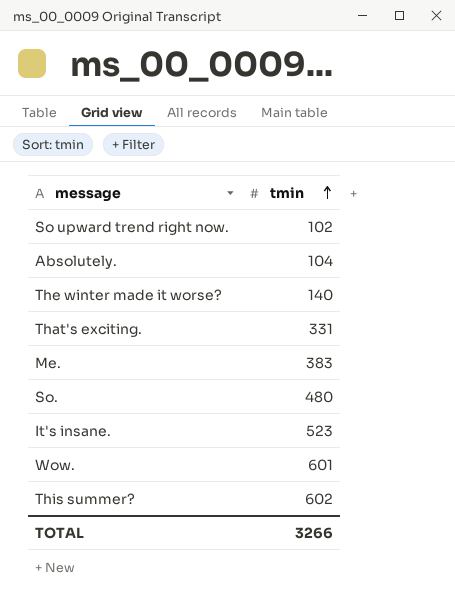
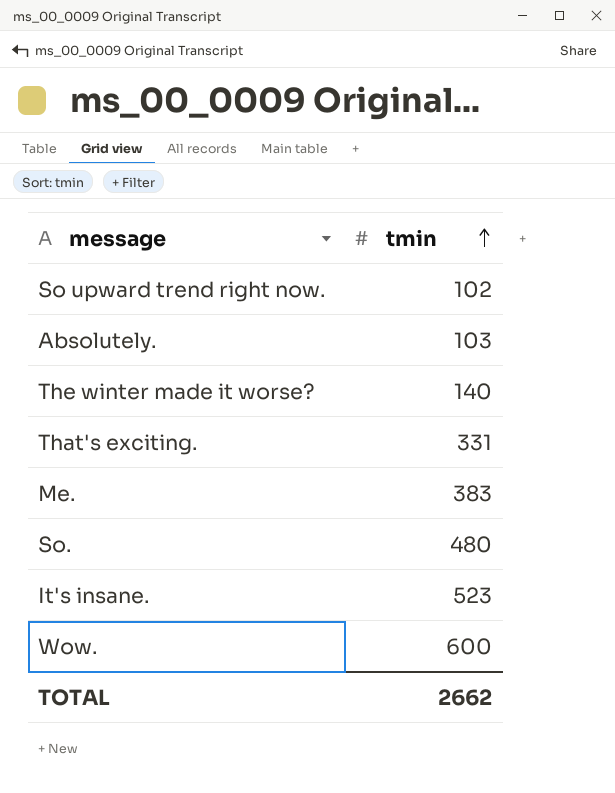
row This summer?: 602 -> none
Absolutely. | tmin: 104 -> 103
Wow. | tmin: 601 -> 600
TOTAL | tmin: 3266 -> 2662

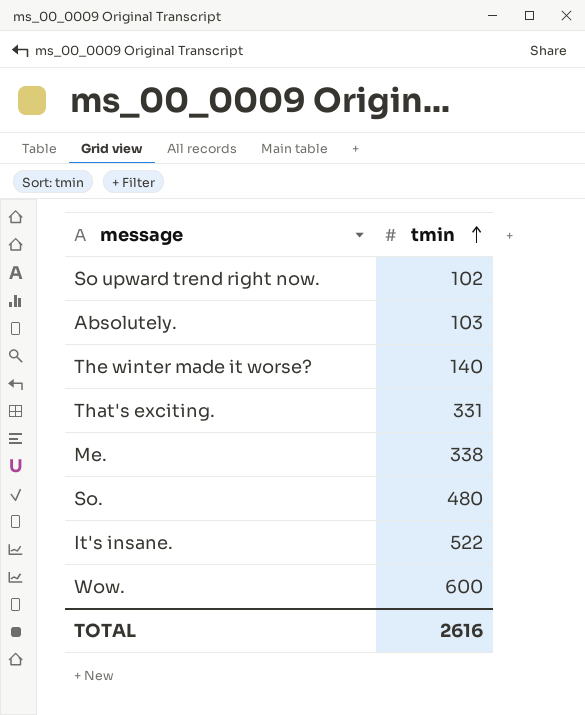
Me. | tmin: 383 -> 338
It's insane. | tmin: 523 -> 522
TOTAL | tmin: 2662 -> 2616

